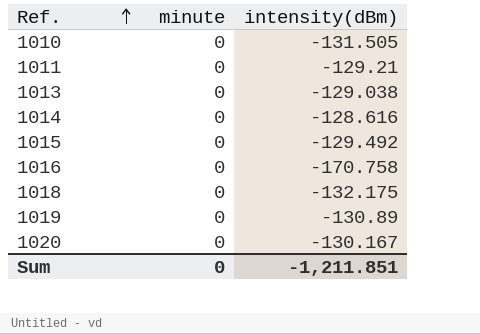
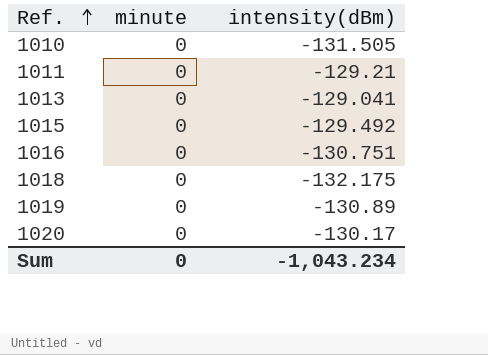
row 1014: 0 | -128.616 -> none
1013 | intensity(dBm): -129.038 -> -129.041
1016 | intensity(dBm): -170.758 -> -130.751
1020 | intensity(dBm): -130.167 -> -130.17
Sum | intensity(dBm): -1,211.851 -> -1,043.234

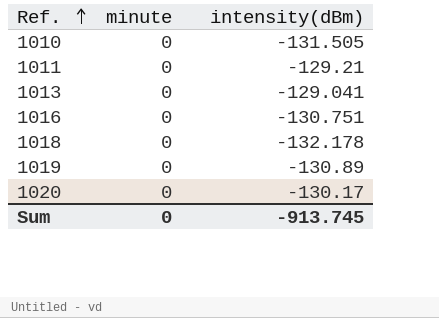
row 1015: 0 | -129.492 -> none
1018 | intensity(dBm): -132.175 -> -132.178
Sum | intensity(dBm): -1,043.234 -> -913.745

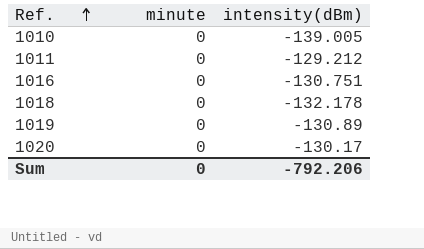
row 1013: 0 | -129.041 -> none
1010 | intensity(dBm): -131.505 -> -139.005
1011 | intensity(dBm): -129.21 -> -129.212
Sum | intensity(dBm): -913.745 -> -792.206

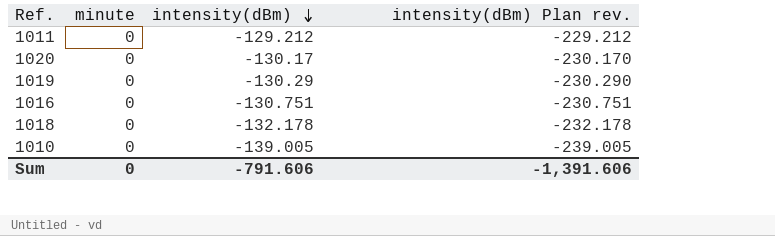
row order: Ref. ascending -> intensity(dBm) descending
column intensity(dBm) Plan rev. | formula: none -> [intensity(dBm)] - 100
1019 | intensity(dBm): -130.89 -> -130.29
Sum | intensity(dBm): -792.206 -> -791.606

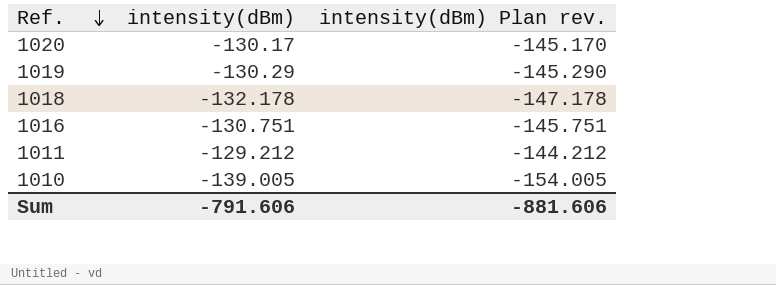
row order: intensity(dBm) descending -> Ref. descending
column minute | position: 2 -> none
column intensity(dBm) Plan rev. | formula: [intensity(dBm)] - 100 -> [intensity(dBm)] - 15
Sum | intensity(dBm) Plan rev.: -1,391.606 -> -881.606

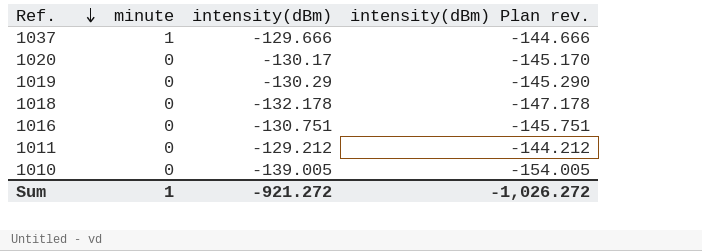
column minute | position: none -> 2
row 1037: none -> 1 | -129.666 | -144.666
Sum | intensity(dBm): -791.606 -> -921.272
Sum | intensity(dBm) Plan rev.: -881.606 -> -1,026.272

